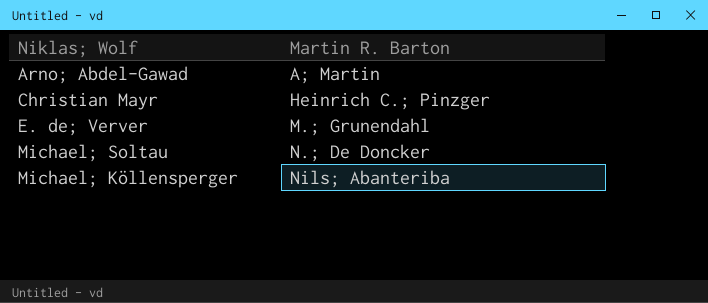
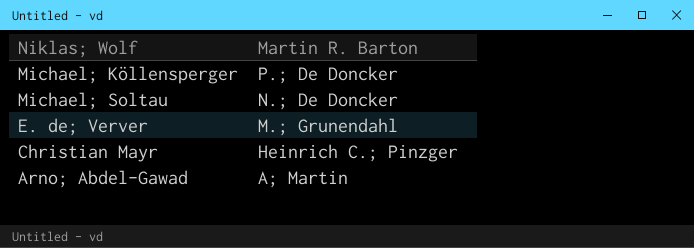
row order: Martin R. Barton ascending -> Martin R. Barton descending
Michael; Köllensperger | Martin R. Barton: Nils; Abanteriba -> P.; De Doncker

